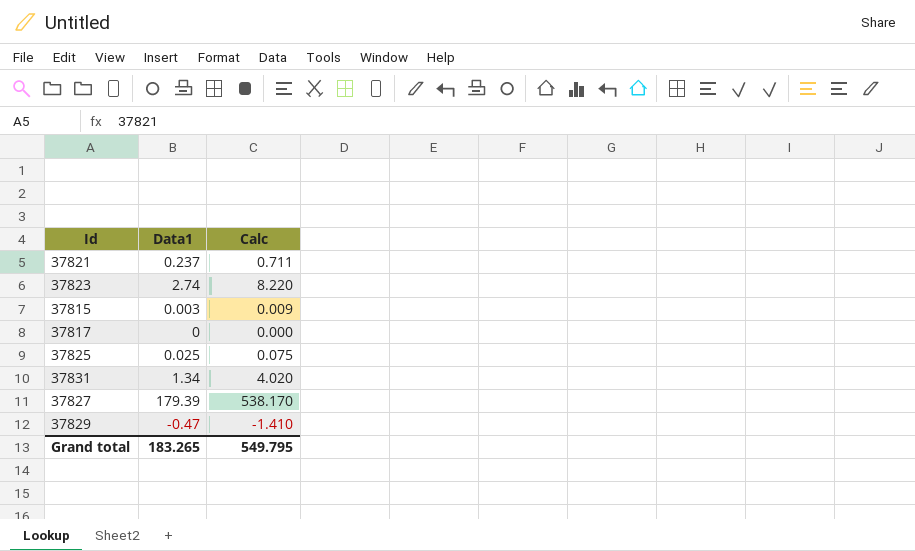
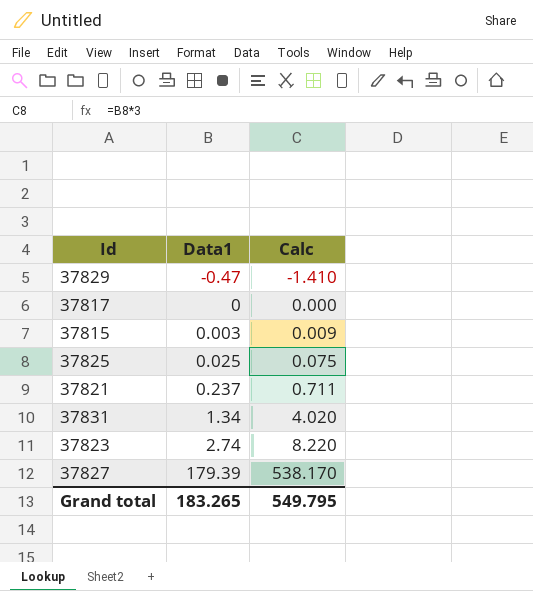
row order: none -> Data1 ascending

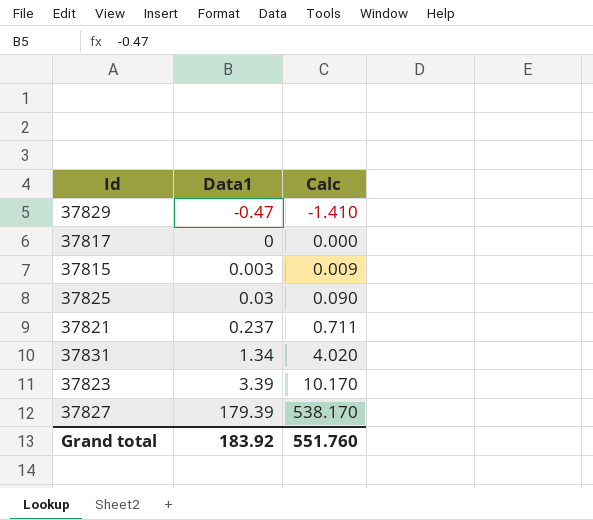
37825 | Data1: 0.025 -> 0.03
37825 | Calc: 0.075 -> 0.090
37823 | Data1: 2.74 -> 3.39
37823 | Calc: 8.220 -> 10.170
Grand total | Data1: 183.265 -> 183.92
Grand total | Calc: 549.795 -> 551.760

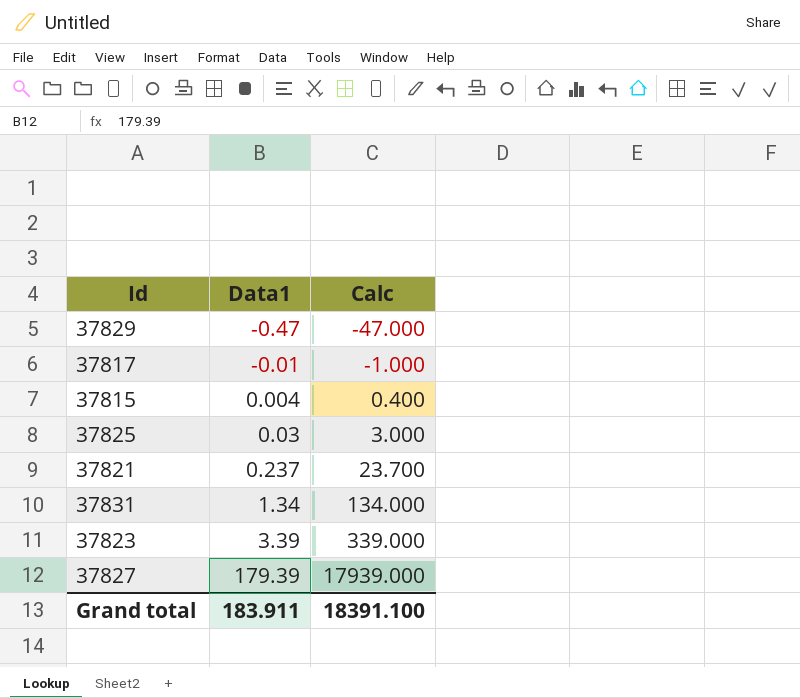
column Calc | formula: [Data1] * 3 -> [Data1] * 100
37817 | Data1: 0 -> -0.01
37815 | Data1: 0.003 -> 0.004
Grand total | Data1: 183.92 -> 183.911
Grand total | Calc: 551.760 -> 18391.100

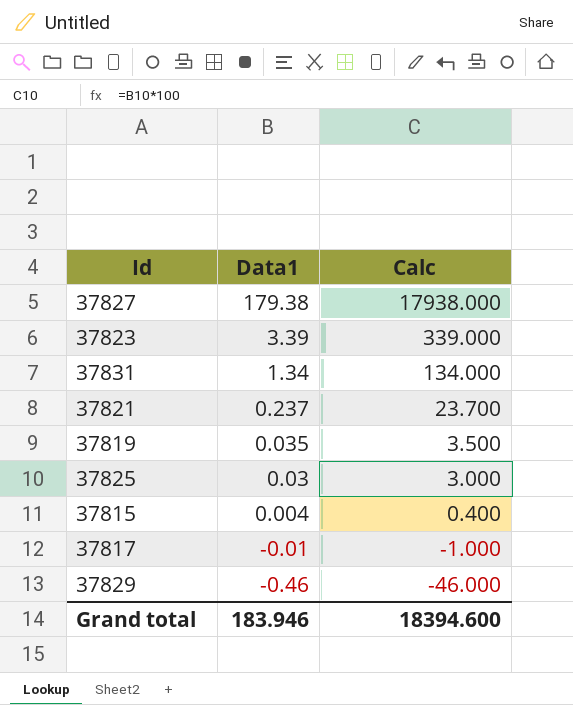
row order: Data1 ascending -> Data1 descending
37827 | Data1: 179.39 -> 179.38
37827 | Calc: 17939.000 -> 17938.000
row 37819: none -> 0.035 | 3.500
37829 | Data1: -0.47 -> -0.46
37829 | Calc: -47.000 -> -46.000
Grand total | Data1: 183.911 -> 183.946
Grand total | Calc: 18391.100 -> 18394.600

